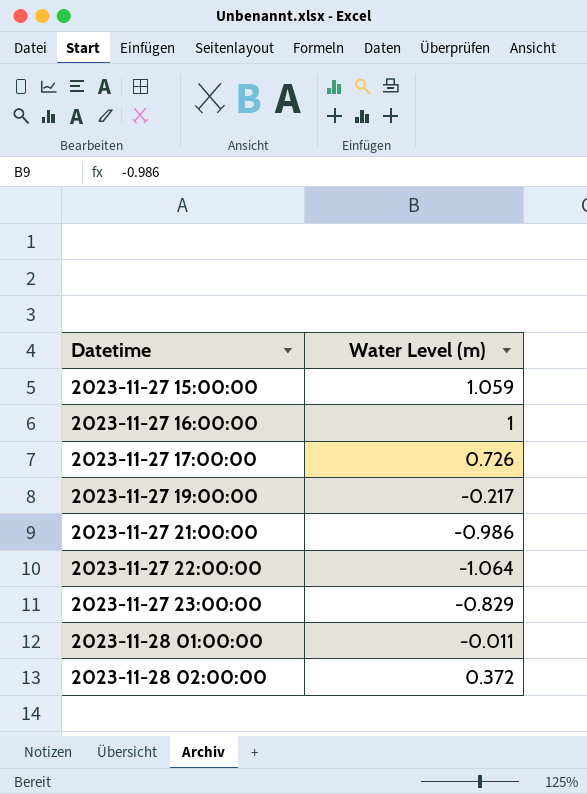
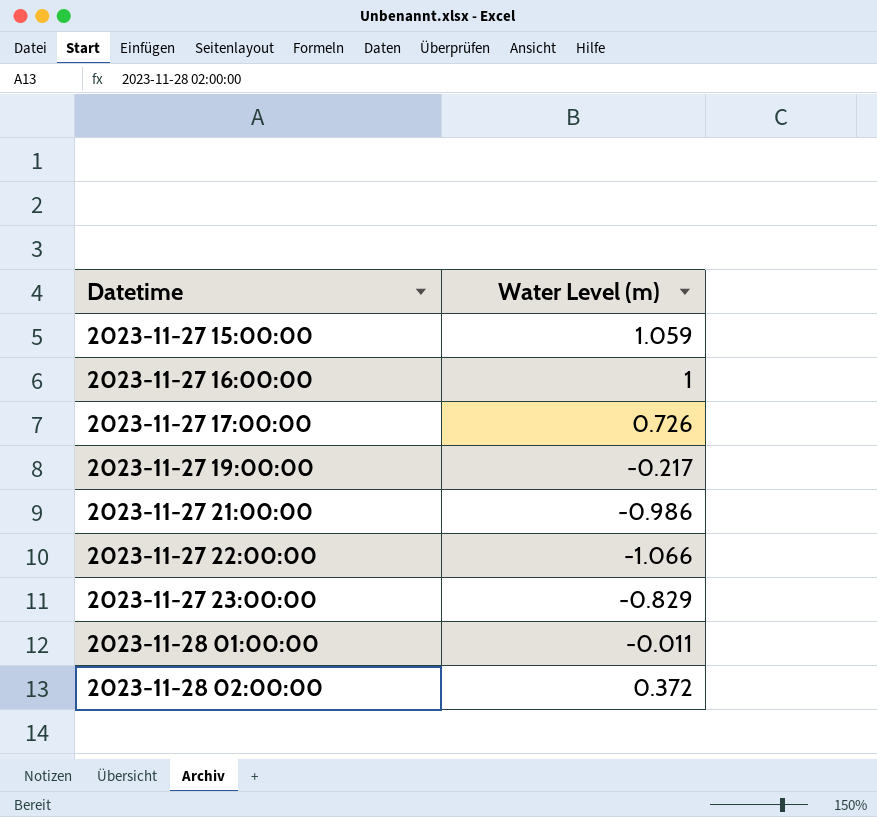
2023-11-27 22:00:00 | Water Level (m): -1.064 -> -1.066

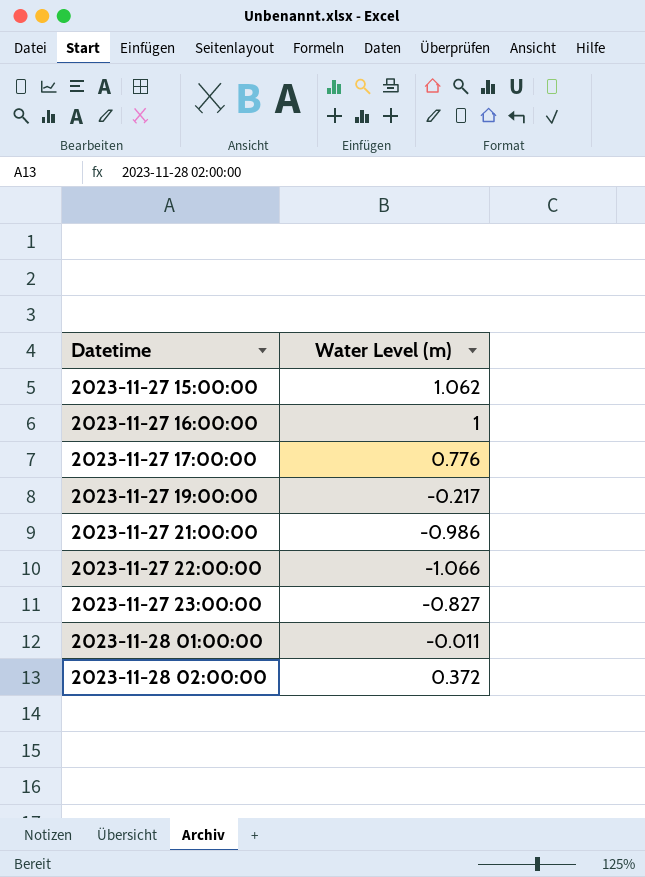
2023-11-27 15:00:00 | Water Level (m): 1.059 -> 1.062
2023-11-27 17:00:00 | Water Level (m): 0.726 -> 0.776
2023-11-27 23:00:00 | Water Level (m): -0.829 -> -0.827

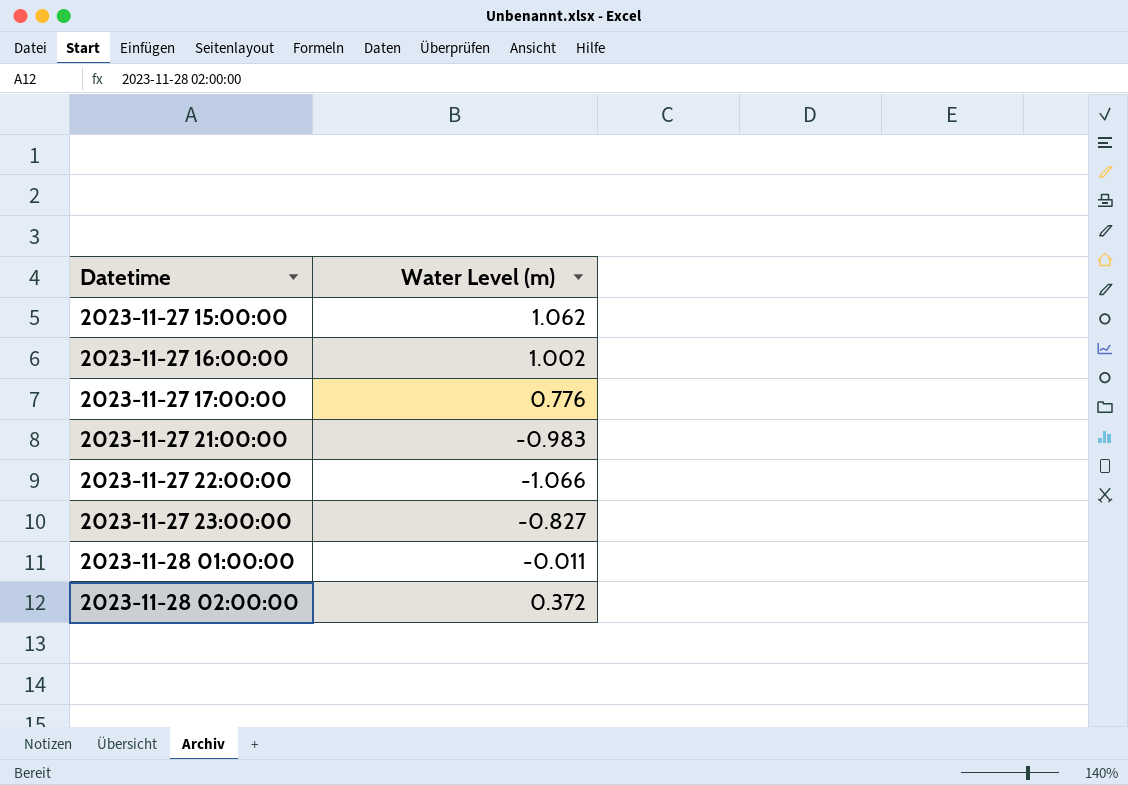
row 2023-11-27 19:00:00: -0.217 -> none
2023-11-27 16:00:00 | Water Level (m): 1 -> 1.002
2023-11-27 21:00:00 | Water Level (m): -0.986 -> -0.983

